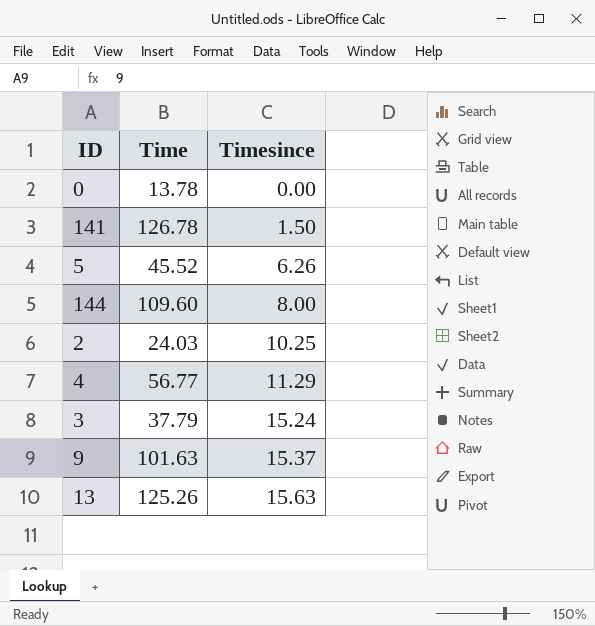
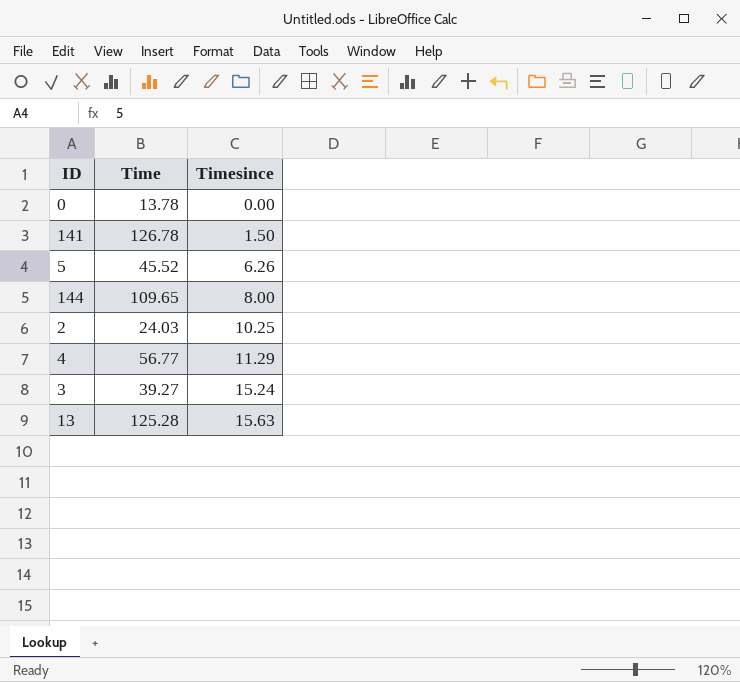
row 9: 101.63 | 15.37 -> none
144 | Time: 109.60 -> 109.65
3 | Time: 37.79 -> 39.27
13 | Time: 125.26 -> 125.28

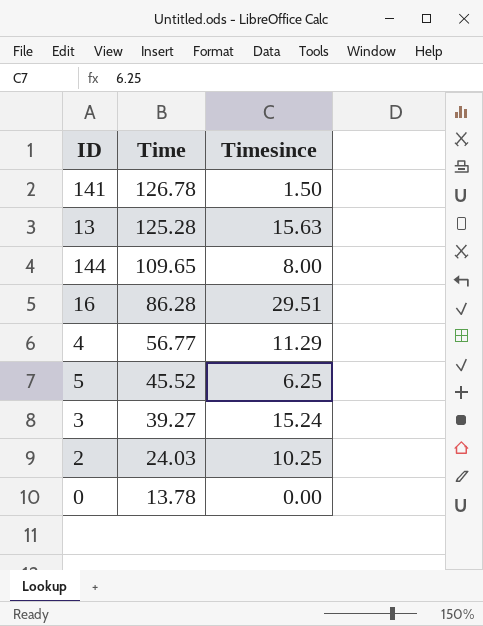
row order: Timesince ascending -> Time descending
row 16: none -> 86.28 | 29.51
5 | Timesince: 6.26 -> 6.25

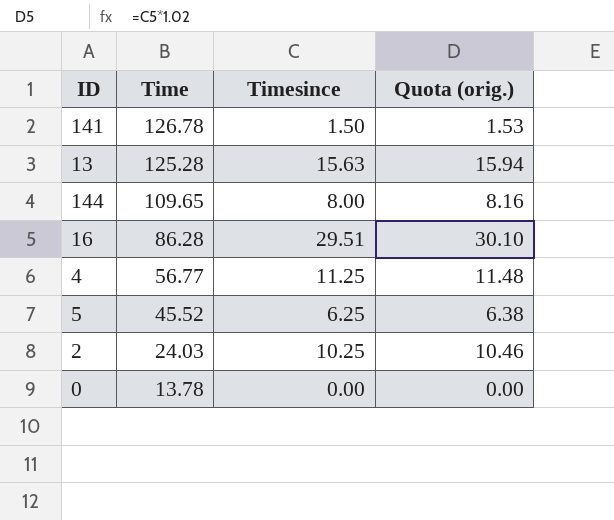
column Quota (orig.) | formula: none -> [Timesince] * 1.02
row 3: 39.27 | 15.24 -> none
4 | Timesince: 11.29 -> 11.25

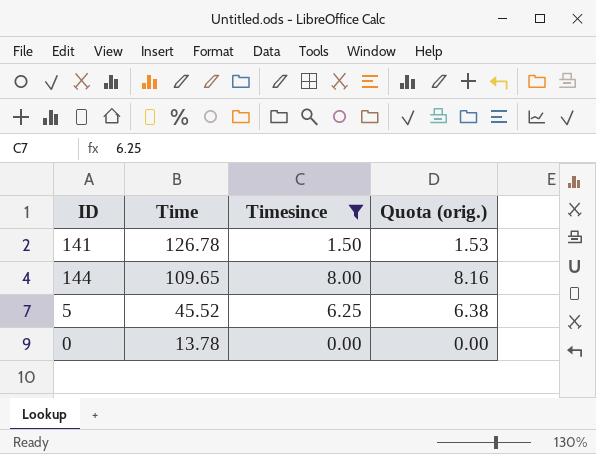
filter: none -> Timesince <= 8.00

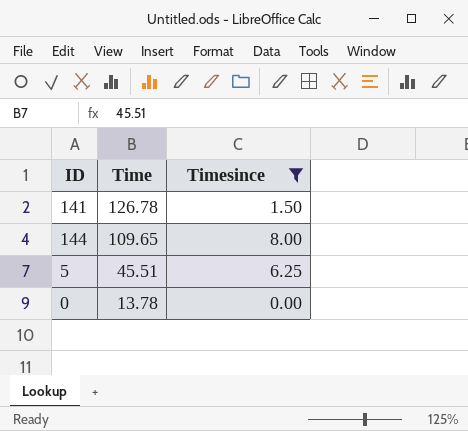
column Quota (orig.) | formula: [Timesince] * 1.02 -> none
5 | Time: 45.52 -> 45.51

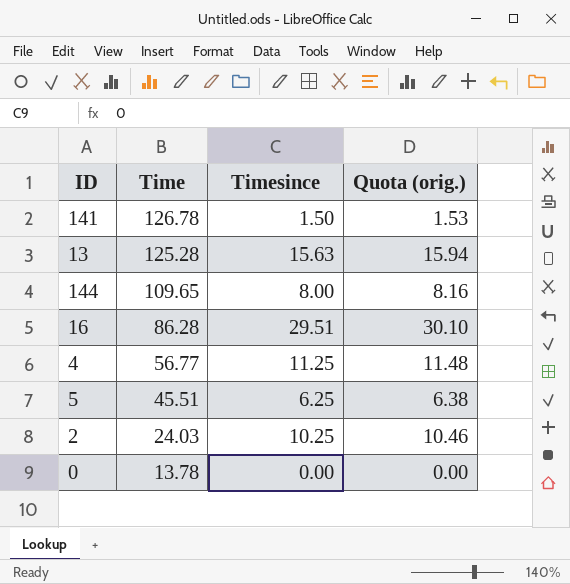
filter: Timesince <= 8.00 -> none
column Quota (orig.) | formula: none -> [Timesince] * 1.02

